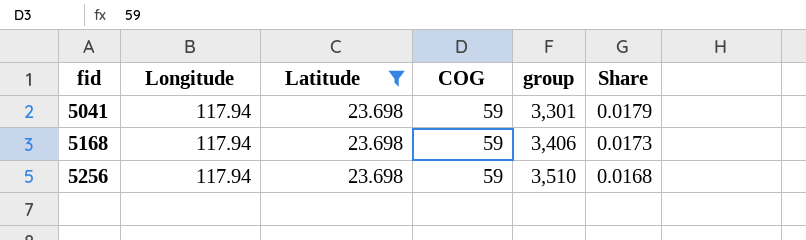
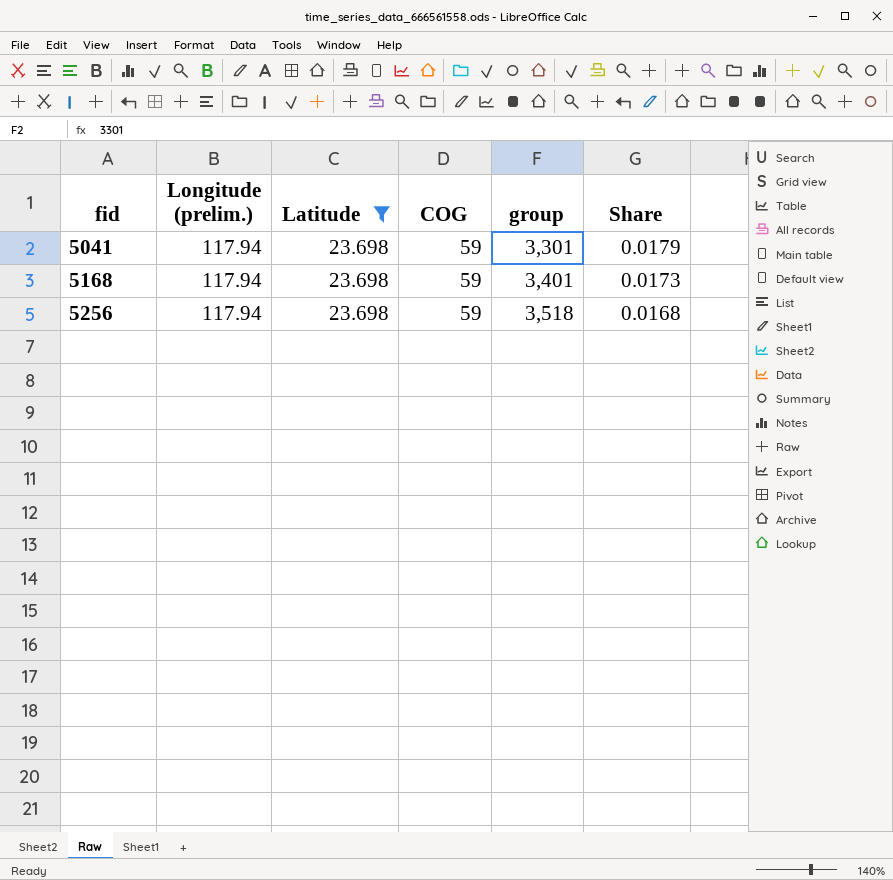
column name: Longitude -> Longitude (prelim.)
5168 | group: 3,406 -> 3,401
5256 | group: 3,510 -> 3,518

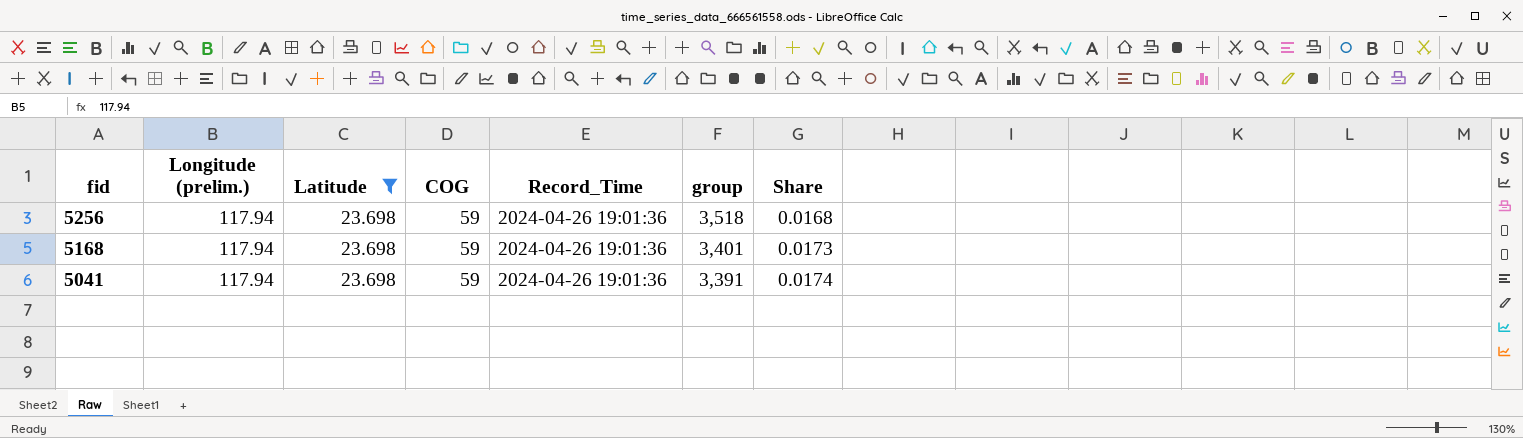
row order: fid ascending -> fid descending
column Record_Time | position: none -> 5
5041 | group: 3,301 -> 3,391
5041 | Share: 0.0179 -> 0.0174

